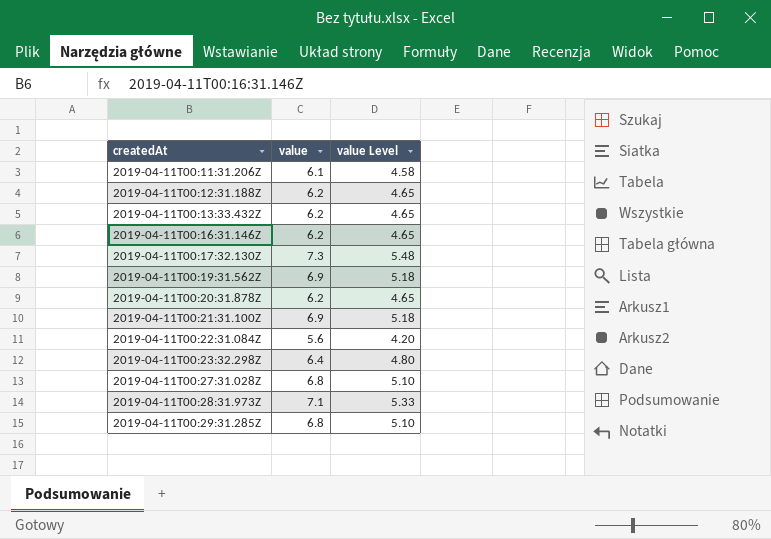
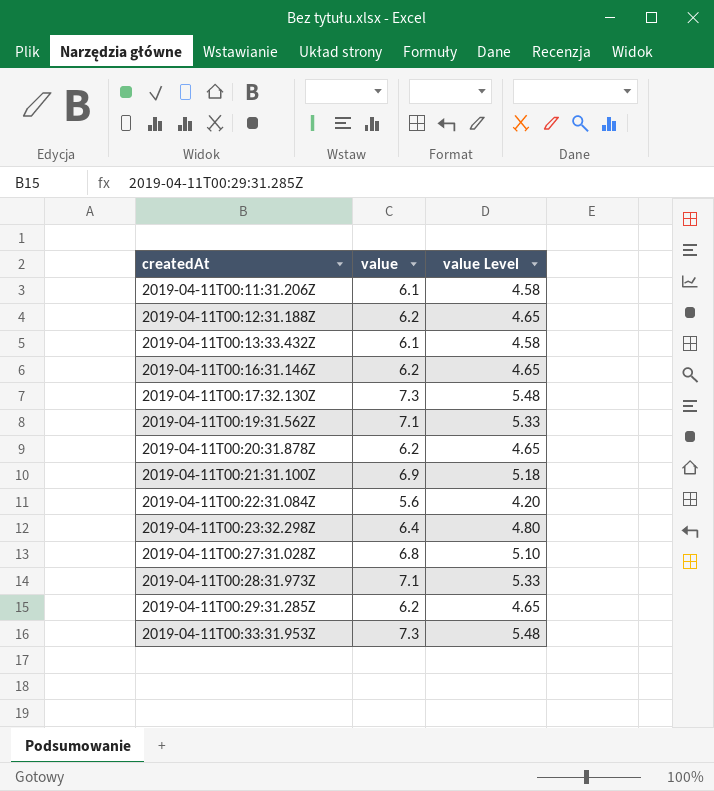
2019-04-11T00:13:33.432Z | value: 6.2 -> 6.1
2019-04-11T00:13:33.432Z | value Level: 4.65 -> 4.58
2019-04-11T00:19:31.562Z | value: 6.9 -> 7.1
2019-04-11T00:19:31.562Z | value Level: 5.18 -> 5.33
2019-04-11T00:29:31.285Z | value: 6.8 -> 6.2
2019-04-11T00:29:31.285Z | value Level: 5.10 -> 4.65
row 2019-04-11T00:33:31.953Z: none -> 7.3 | 5.48

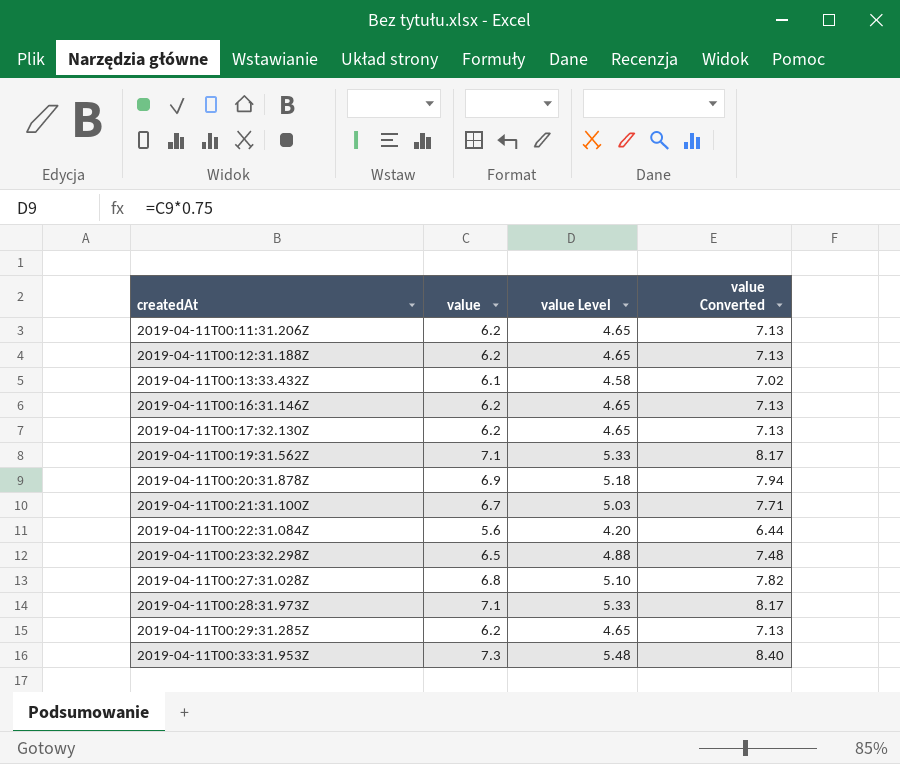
column value Converted | formula: none -> [value] * 1.15
2019-04-11T00:11:31.206Z | value: 6.1 -> 6.2
2019-04-11T00:11:31.206Z | value Level: 4.58 -> 4.65
2019-04-11T00:17:32.130Z | value: 7.3 -> 6.2
2019-04-11T00:17:32.130Z | value Level: 5.48 -> 4.65
2019-04-11T00:20:31.878Z | value: 6.2 -> 6.9
2019-04-11T00:20:31.878Z | value Level: 4.65 -> 5.18
2019-04-11T00:21:31.100Z | value: 6.9 -> 6.7
2019-04-11T00:21:31.100Z | value Level: 5.18 -> 5.03
2019-04-11T00:23:32.298Z | value: 6.4 -> 6.5
2019-04-11T00:23:32.298Z | value Level: 4.80 -> 4.88

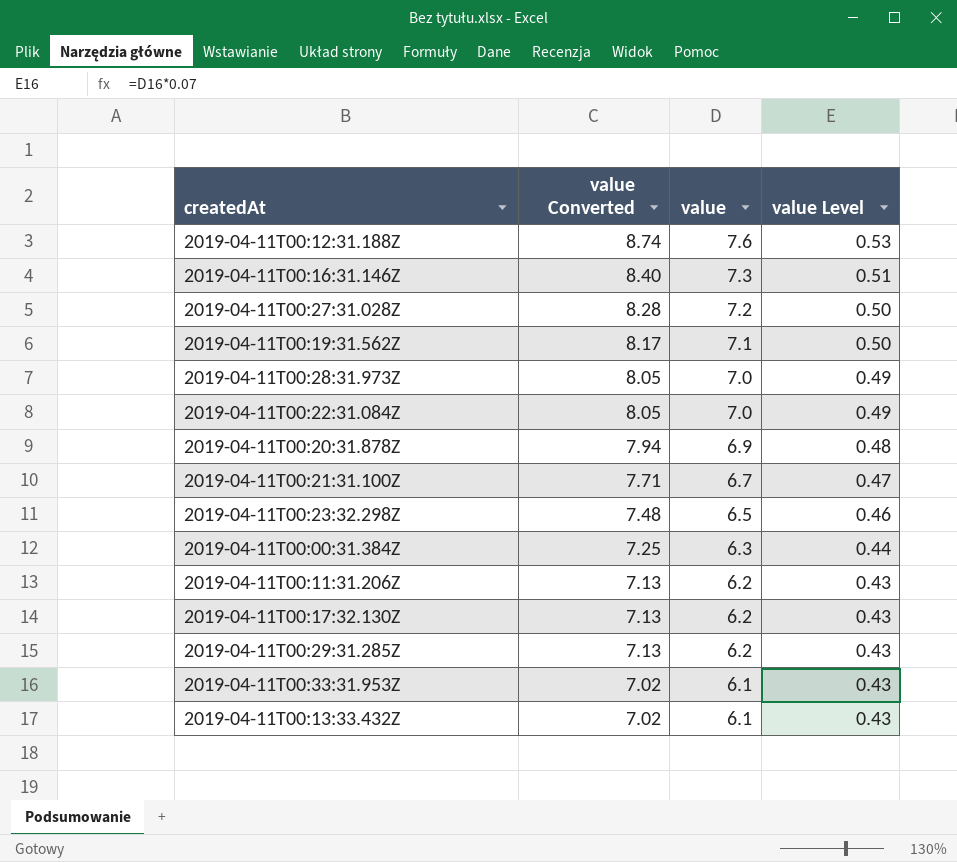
row order: createdAt ascending -> value Converted descending
column value Converted | position: 4 -> 2
column value Level | formula: [value] * 0.75 -> [value] * 0.07
2019-04-11T00:12:31.188Z | value Converted: 7.13 -> 8.74
2019-04-11T00:12:31.188Z | value: 6.2 -> 7.6
2019-04-11T00:16:31.146Z | value Converted: 7.13 -> 8.40
2019-04-11T00:16:31.146Z | value: 6.2 -> 7.3
2019-04-11T00:27:31.028Z | value Converted: 7.82 -> 8.28
2019-04-11T00:27:31.028Z | value: 6.8 -> 7.2
2019-04-11T00:28:31.973Z | value Converted: 8.17 -> 8.05
2019-04-11T00:28:31.973Z | value: 7.1 -> 7.0
2019-04-11T00:22:31.084Z | value Converted: 6.44 -> 8.05
2019-04-11T00:22:31.084Z | value: 5.6 -> 7.0
row 2019-04-11T00:00:31.384Z: none -> 7.25 | 6.3 | 0.44
2019-04-11T00:33:31.953Z | value Converted: 8.40 -> 7.02
2019-04-11T00:33:31.953Z | value: 7.3 -> 6.1

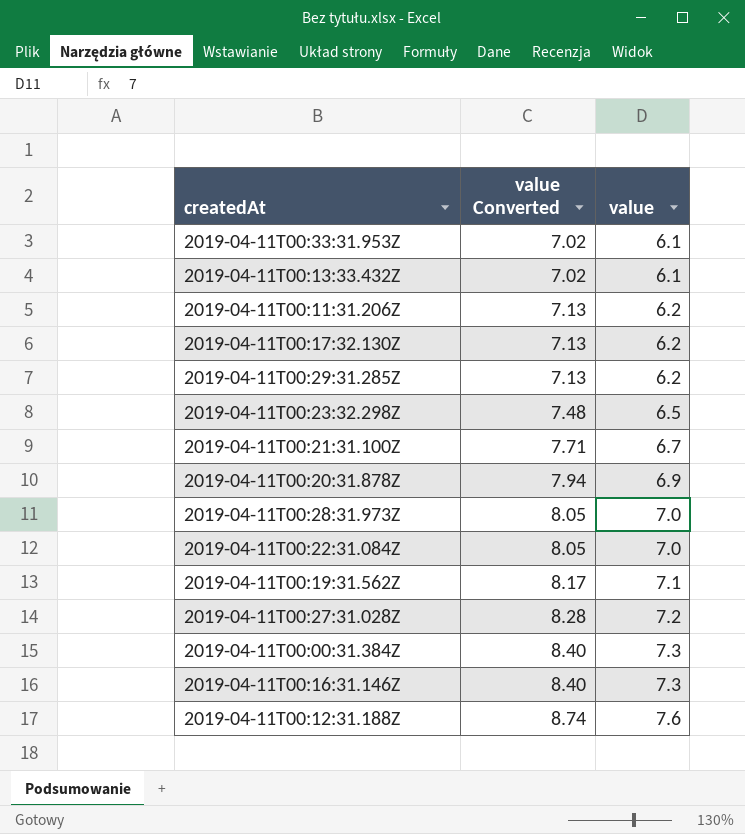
row order: value Converted descending -> value Converted ascending
column value Level | formula: [value] * 0.07 -> none
2019-04-11T00:00:31.384Z | value Converted: 7.25 -> 8.40
2019-04-11T00:00:31.384Z | value: 6.3 -> 7.3

